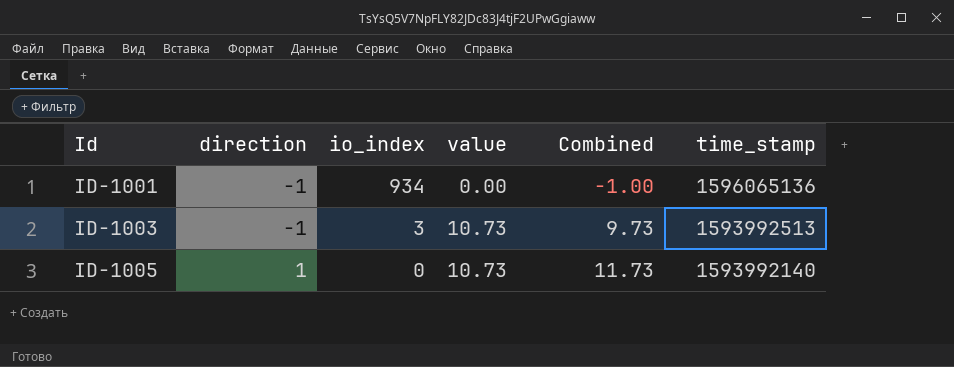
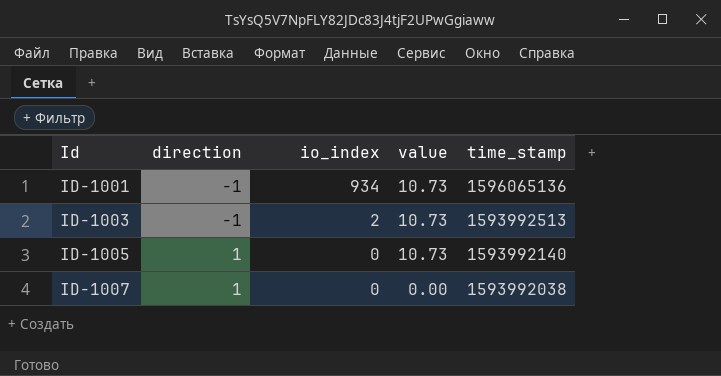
column Combined | formula: [direction] + [value] -> none
ID-1001 | value: 0.00 -> 10.73
ID-1003 | io_index: 3 -> 2
row ID-1007: none -> 1 | 0 | 0.00 | 1593992038

